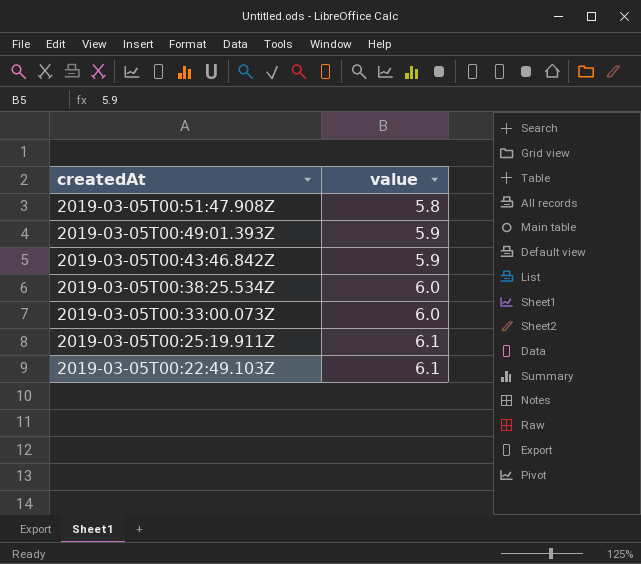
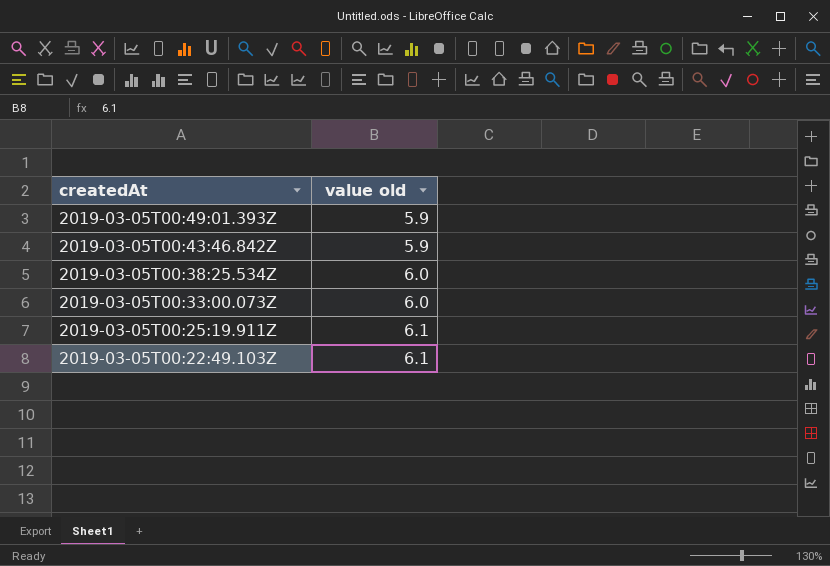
column name: value -> value old
row 2019-03-05T00:51:47.908Z: 5.8 -> none

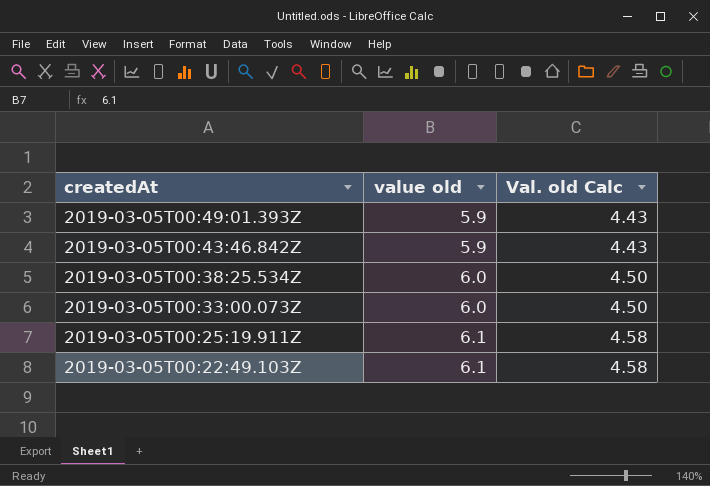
column Val. old Calc | formula: none -> [value old] * 0.75

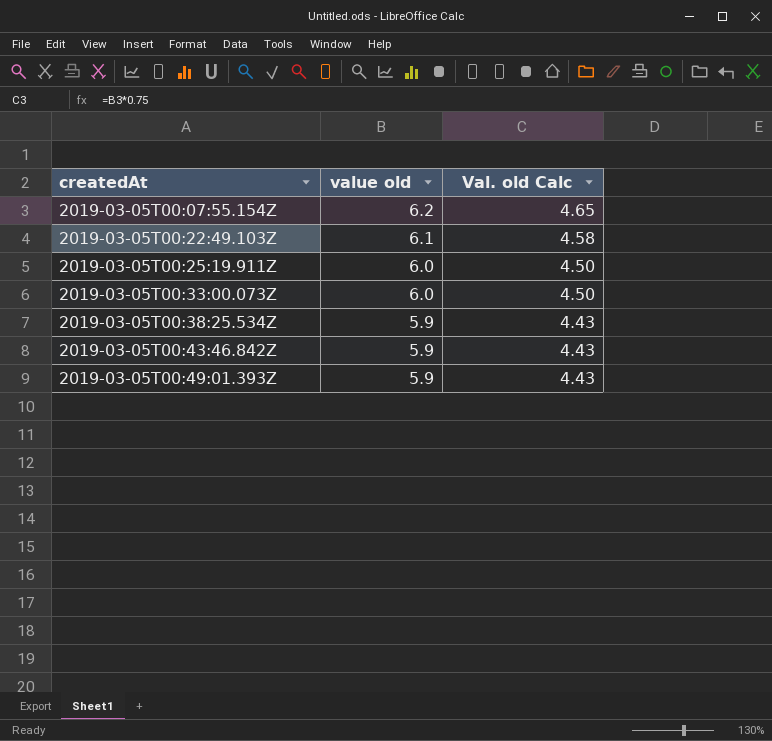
row order: createdAt descending -> createdAt ascending
row 2019-03-05T00:07:55.154Z: none -> 6.2 | 4.65
2019-03-05T00:25:19.911Z | value old: 6.1 -> 6.0
2019-03-05T00:25:19.911Z | Val. old Calc: 4.58 -> 4.50
2019-03-05T00:38:25.534Z | value old: 6.0 -> 5.9
2019-03-05T00:38:25.534Z | Val. old Calc: 4.50 -> 4.43

